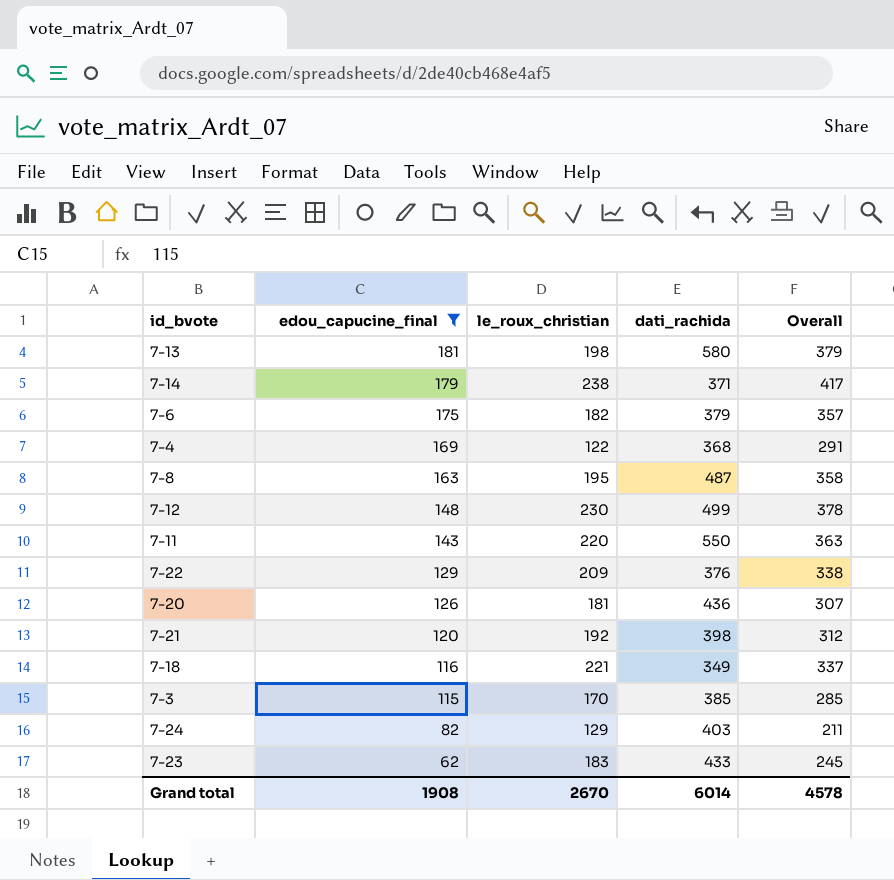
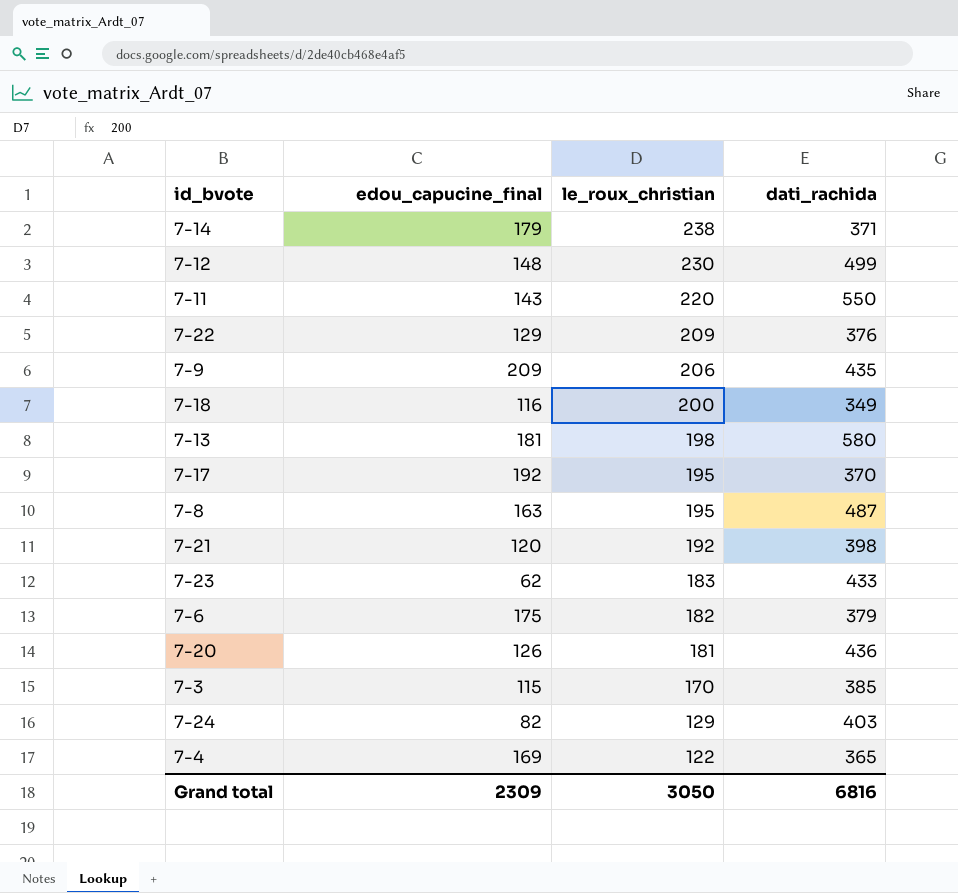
filter: edou_capucine_final <= 181 -> none
row order: edou_capucine_final descending -> le_roux_christian descending
column Overall | formula: [edou_capucine_final] + [le_roux_christian] -> none
7-18 | le_roux_christian: 221 -> 200
7-4 | dati_rachida: 368 -> 365
Grand total | edou_capucine_final: 1908 -> 2309
Grand total | le_roux_christian: 2670 -> 3050
Grand total | dati_rachida: 6014 -> 6816

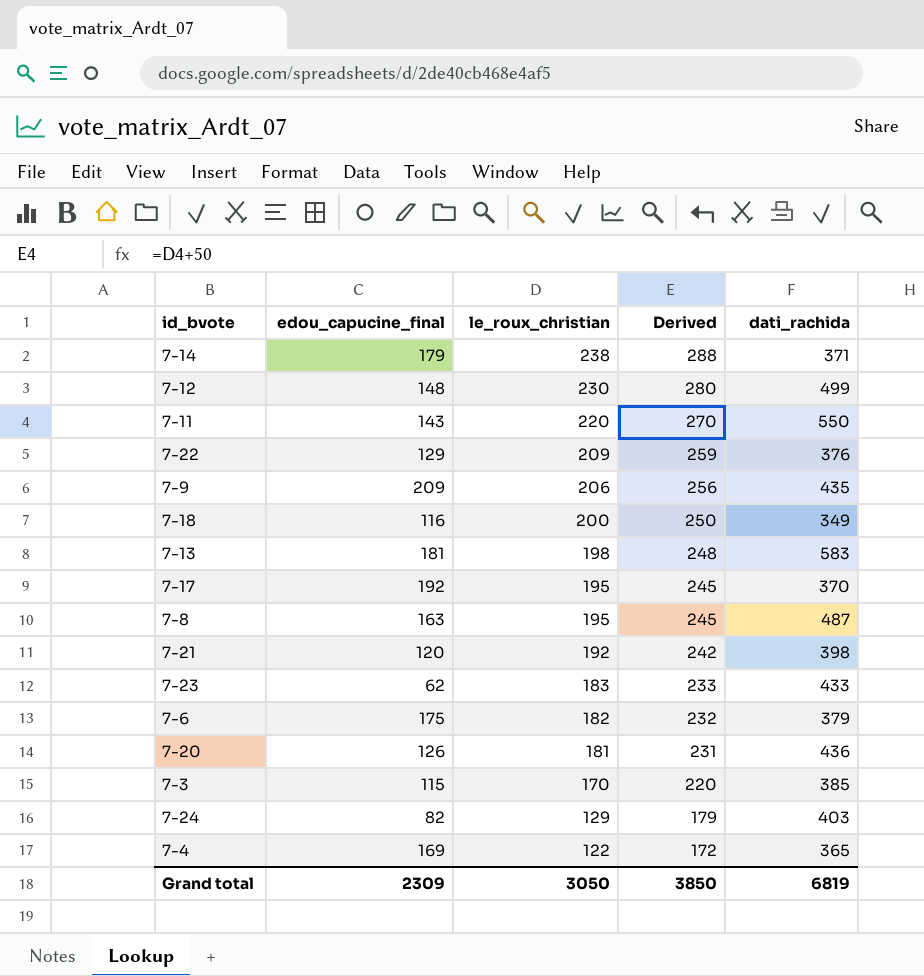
column Derived | formula: none -> [le_roux_christian] + 50
7-13 | dati_rachida: 580 -> 583
Grand total | dati_rachida: 6816 -> 6819

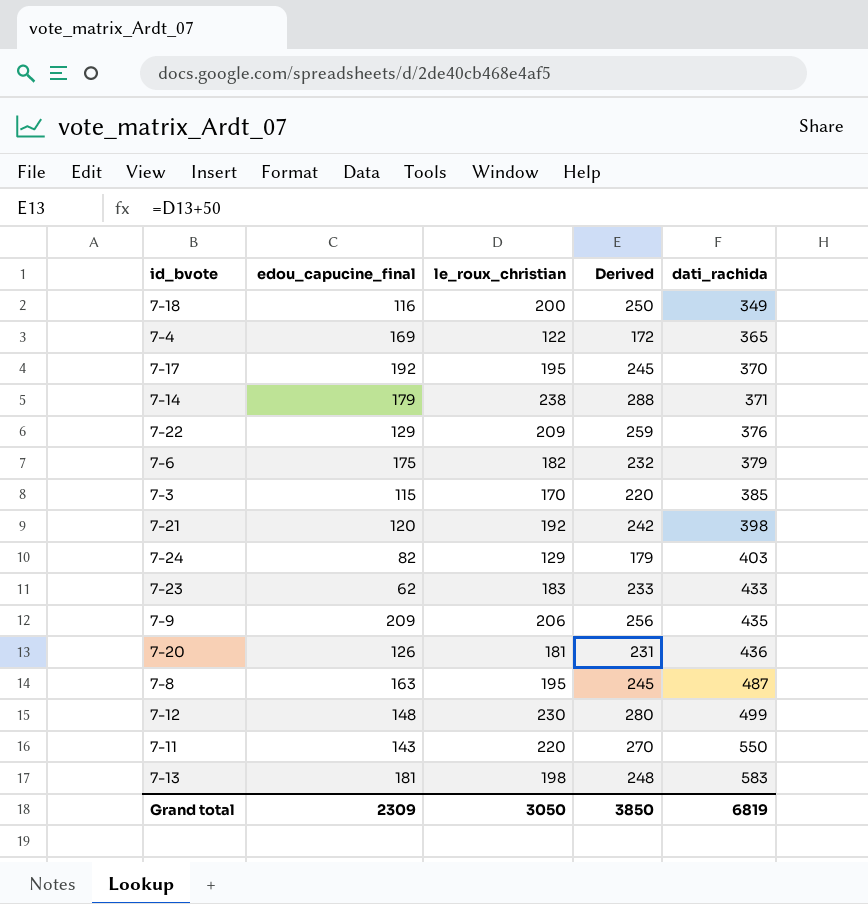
row order: le_roux_christian descending -> dati_rachida ascending

